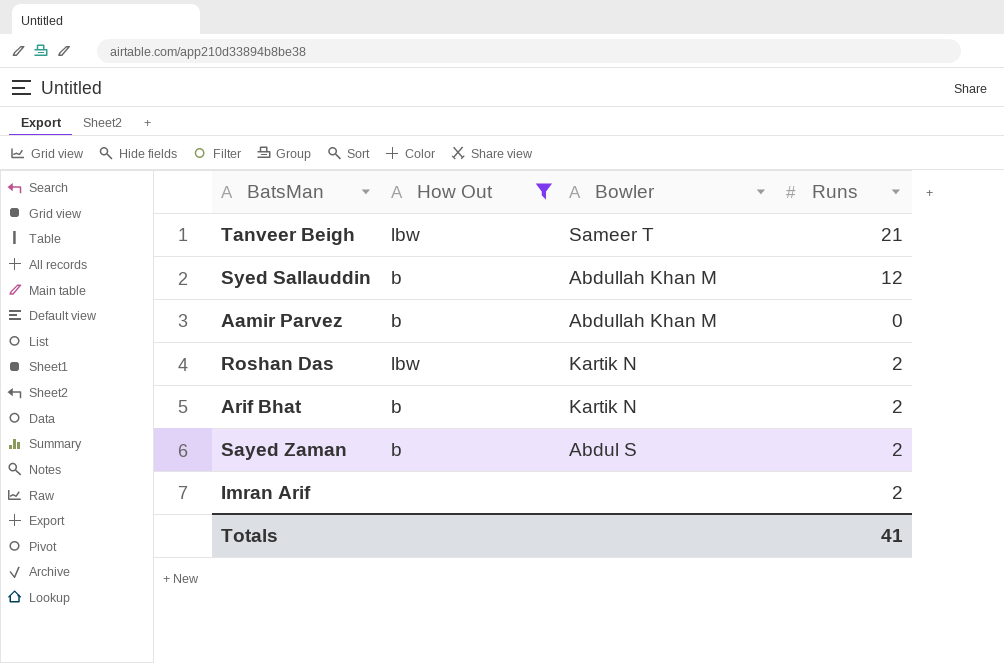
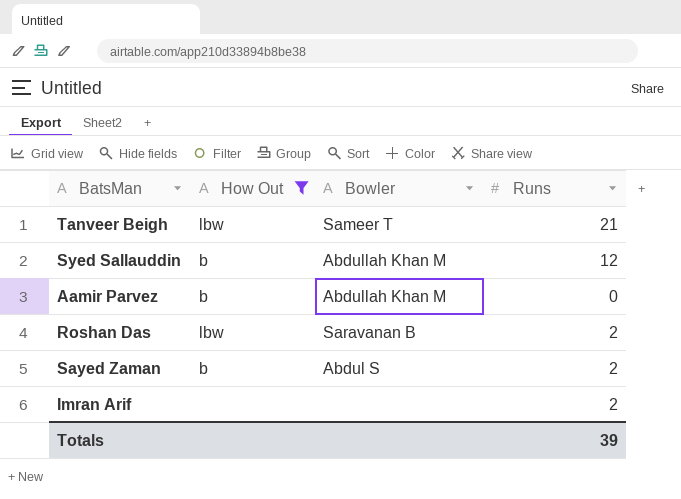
row Arif Bhat: b | Kartik N | 2 -> none
Roshan Das | Bowler: Kartik N -> Saravanan B
Totals | Runs: 41 -> 39

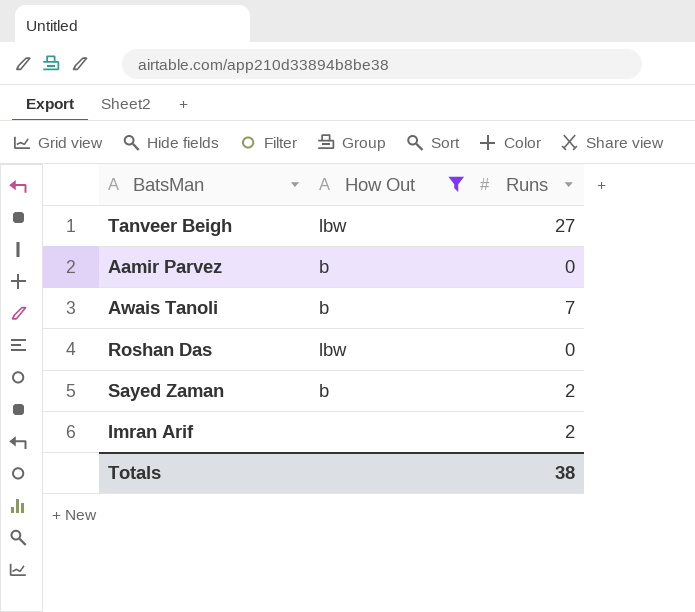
column Bowler | position: 3 -> none
row Syed Sallauddin: b | Abdullah Khan M | 12 -> none
Tanveer Beigh | Runs: 21 -> 27
row Awais Tanoli: none -> b | 7
Roshan Das | Runs: 2 -> 0
Totals | Runs: 39 -> 38

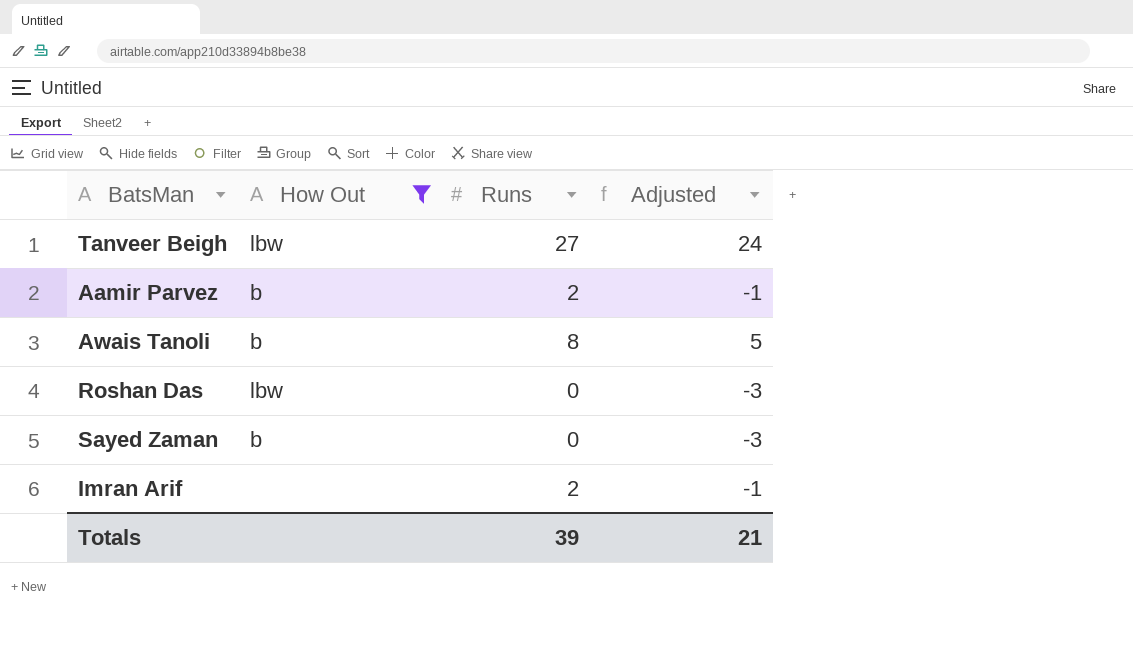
column Adjusted | formula: none -> [Runs] - 3
Aamir Parvez | Runs: 0 -> 2
Awais Tanoli | Runs: 7 -> 8
Sayed Zaman | Runs: 2 -> 0
Totals | Runs: 38 -> 39

